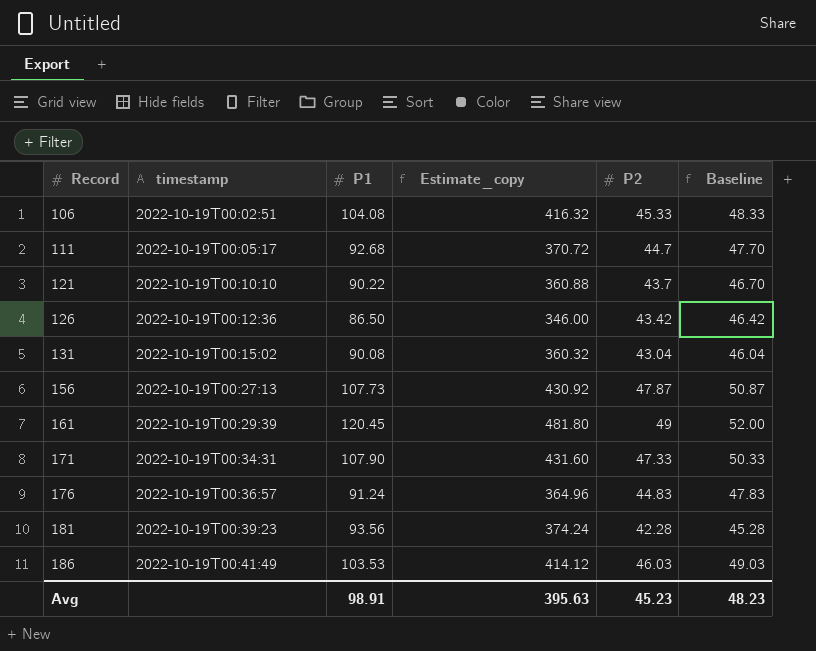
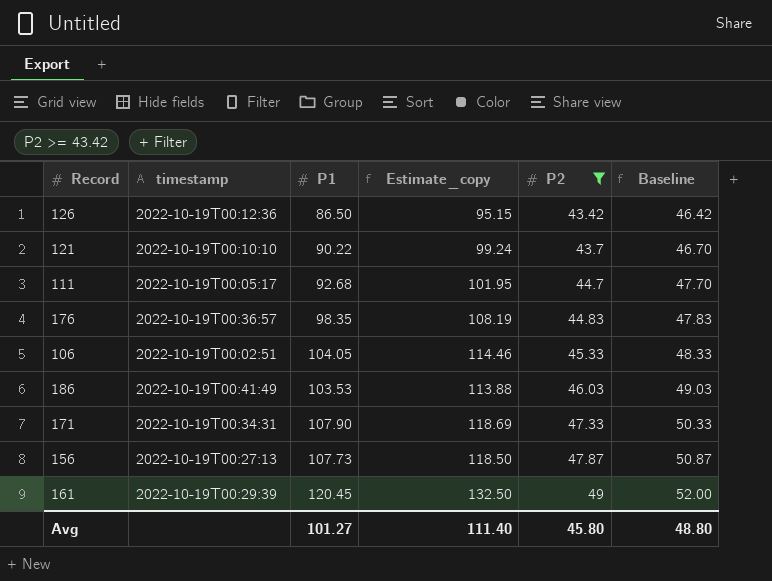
filter: none -> P2 >= 43.42
row order: Record ascending -> P2 ascending
column Estimate_copy | formula: [P1] * 4 -> [P1] * 1.1
176 | P1: 91.24 -> 98.35
106 | P1: 104.08 -> 104.05
Avg | P1: 98.91 -> 101.27
Avg | Estimate_copy: 395.63 -> 111.40
Avg | P2: 45.23 -> 45.80
Avg | Baseline: 48.23 -> 48.80

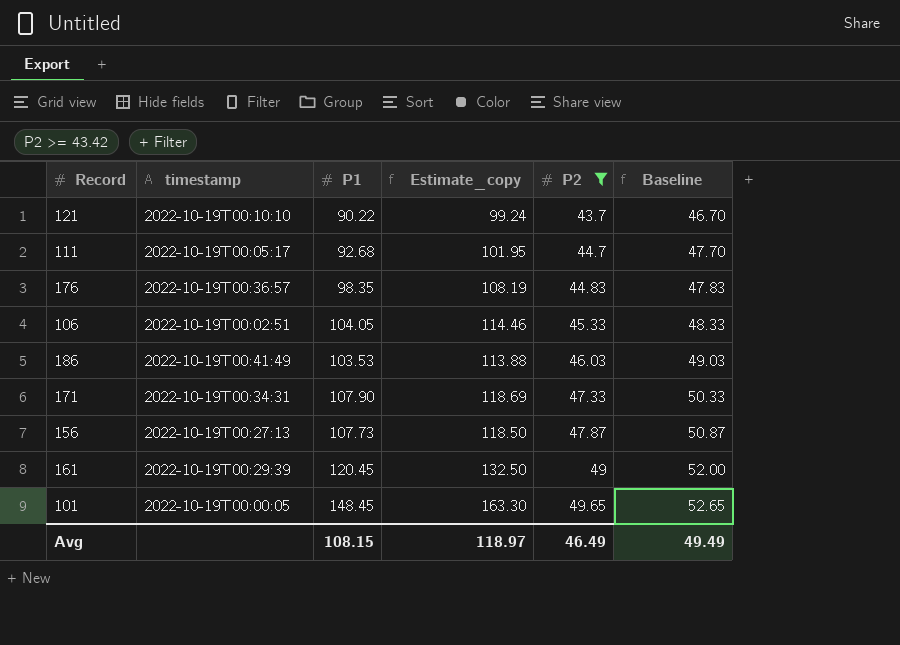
row 126: 2022-10-19T00:12:36 | 86.50 | 95.15 | 43.42 | 46.42 -> none
row 101: none -> 2022-10-19T00:00:05 | 148.45 | 163.30 | 49.65 | 52.65
Avg | P1: 101.27 -> 108.15
Avg | Estimate_copy: 111.40 -> 118.97
Avg | P2: 45.80 -> 46.49
Avg | Baseline: 48.80 -> 49.49

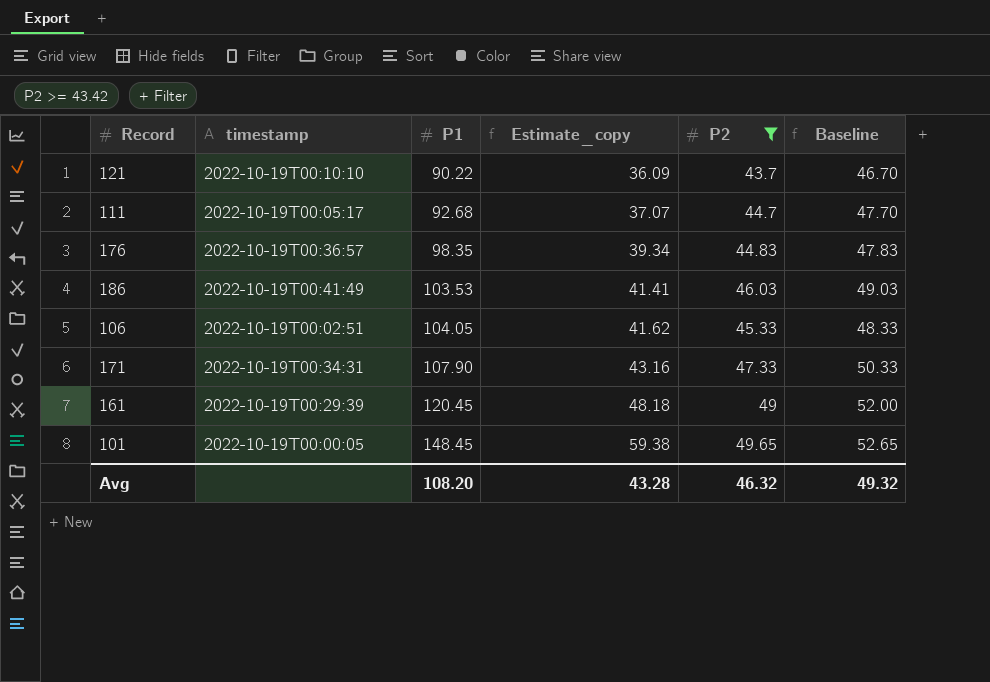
row order: P2 ascending -> P1 ascending
column Estimate_copy | formula: [P1] * 1.1 -> [P1] * 0.4
row 156: 2022-10-19T00:27:13 | 107.73 | 118.50 | 47.87 | 50.87 -> none
Avg | P1: 108.15 -> 108.20
Avg | Estimate_copy: 118.97 -> 43.28
Avg | P2: 46.49 -> 46.32
Avg | Baseline: 49.49 -> 49.32

